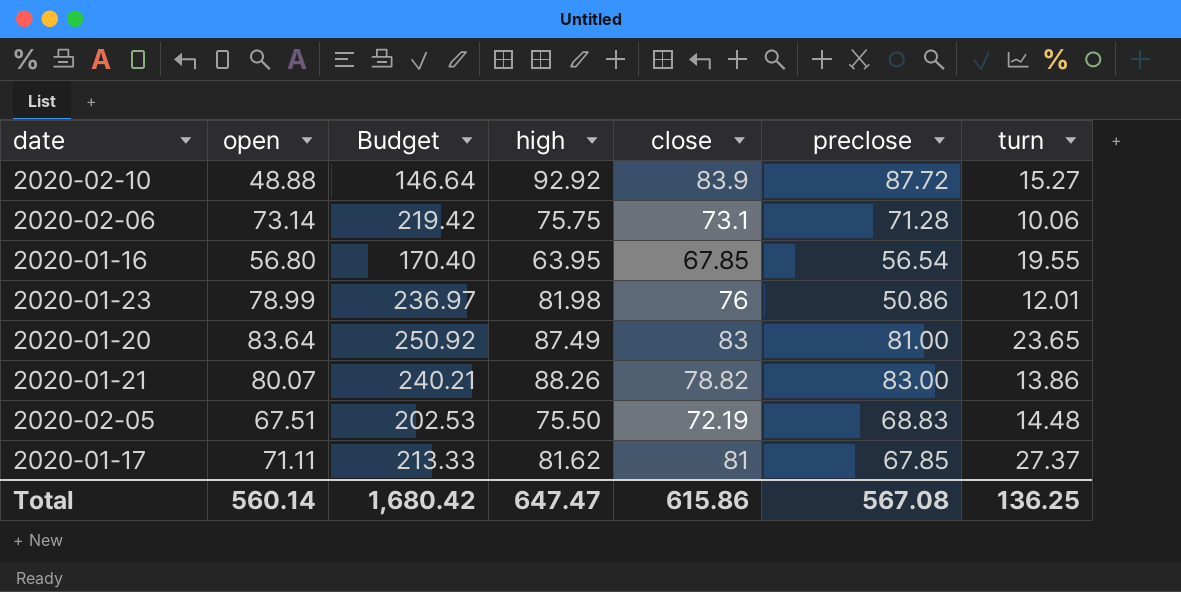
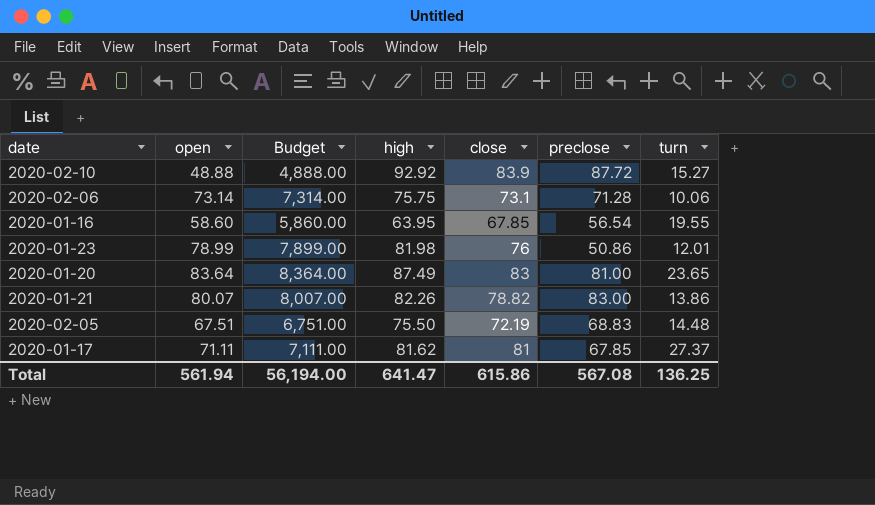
column Budget | formula: [open] * 3 -> [open] * 100
2020-01-16 | open: 56.80 -> 58.60
2020-01-21 | high: 88.26 -> 82.26
Total | open: 560.14 -> 561.94
Total | Budget: 1,680.42 -> 56,194.00
Total | high: 647.47 -> 641.47

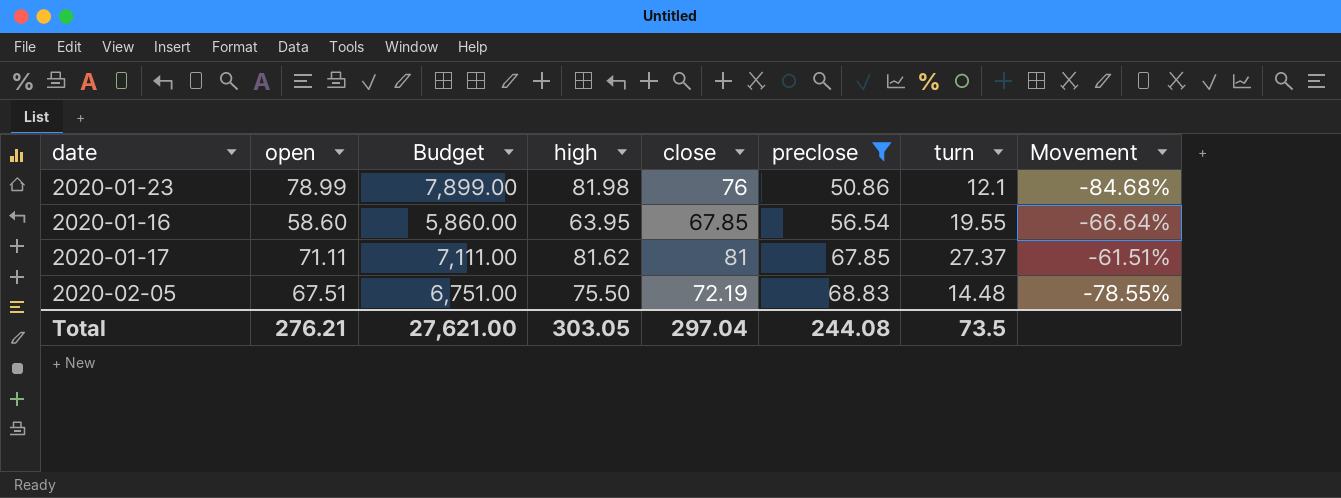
filter: none -> preclose <= 68.83
row order: none -> preclose ascending
column Movement | formula: none -> ([turn] - [open]) / [open]
2020-01-23 | turn: 12.01 -> 12.1
Total | open: 561.94 -> 276.21
Total | Budget: 56,194.00 -> 27,621.00
Total | high: 641.47 -> 303.05
Total | close: 615.86 -> 297.04
Total | preclose: 567.08 -> 244.08
Total | turn: 136.25 -> 73.5

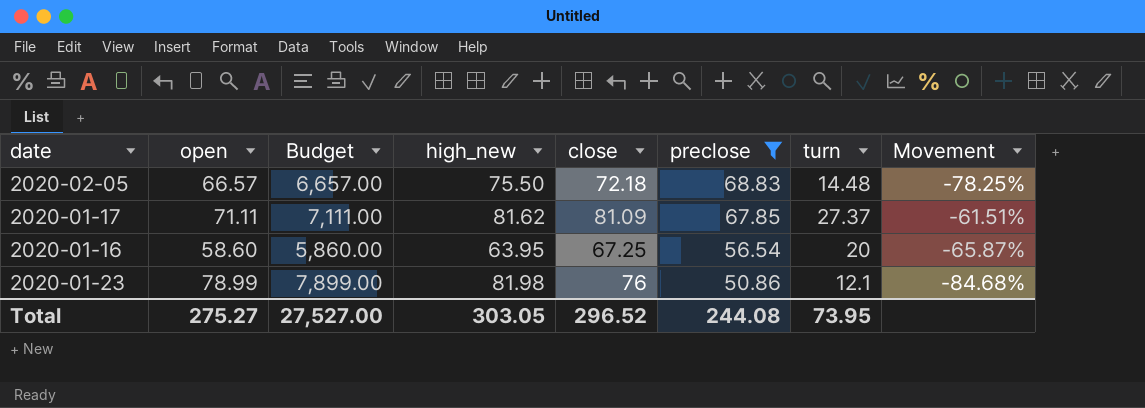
row order: preclose ascending -> preclose descending
column name: high -> high_new
2020-02-05 | open: 67.51 -> 66.57
2020-02-05 | Budget: 6,751.00 -> 6,657.00
2020-02-05 | close: 72.19 -> 72.18
2020-02-05 | Movement: -78.55% -> -78.25%
2020-01-17 | close: 81 -> 81.09
2020-01-16 | close: 67.85 -> 67.25
2020-01-16 | turn: 19.55 -> 20
2020-01-16 | Movement: -66.64% -> -65.87%
Total | open: 276.21 -> 275.27
Total | Budget: 27,621.00 -> 27,527.00
Total | close: 297.04 -> 296.52
Total | turn: 73.5 -> 73.95

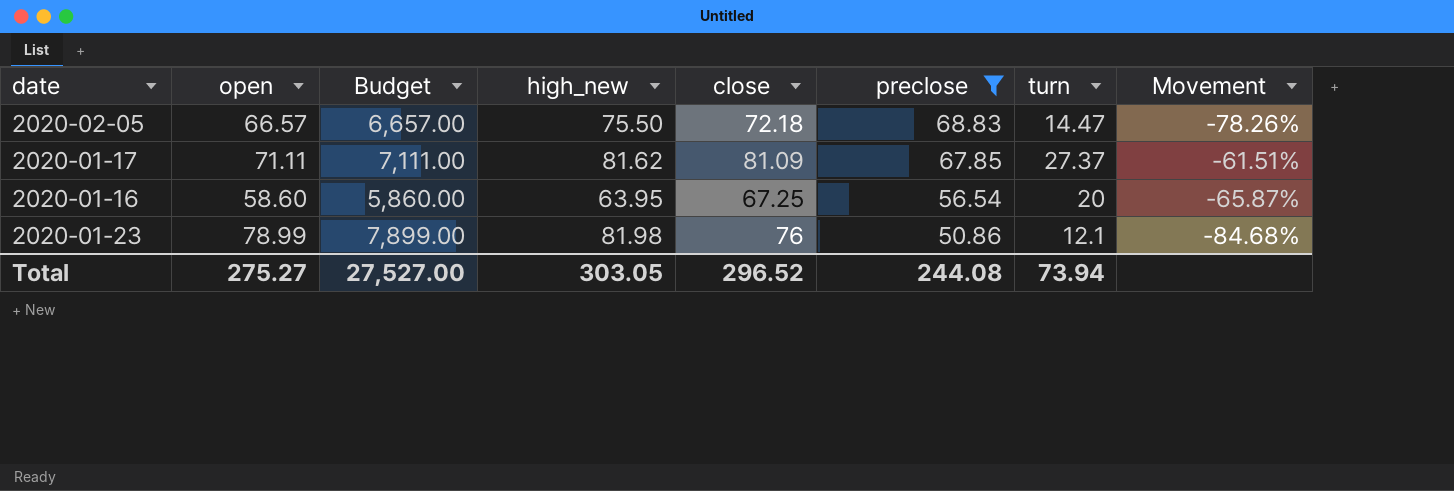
2020-02-05 | turn: 14.48 -> 14.47
2020-02-05 | Movement: -78.25% -> -78.26%
Total | turn: 73.95 -> 73.94

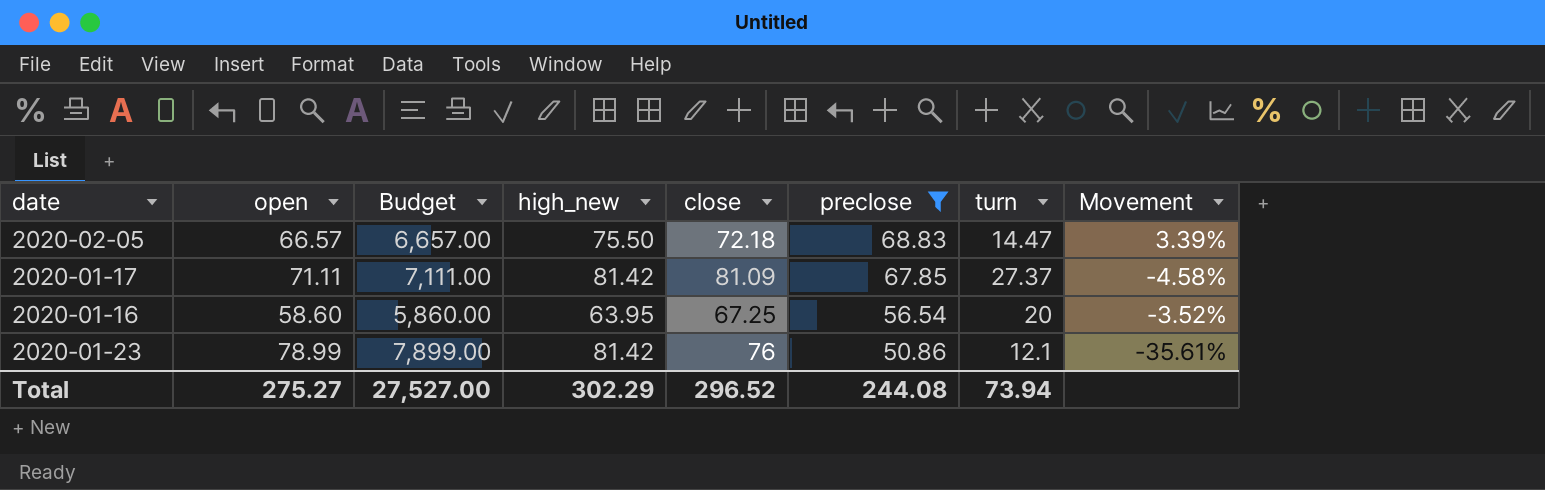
column Movement | formula: ([turn] - [open]) / [open] -> ([preclose] - [open]) / [open]
2020-01-17 | high_new: 81.62 -> 81.42
2020-01-23 | high_new: 81.98 -> 81.42
Total | high_new: 303.05 -> 302.29

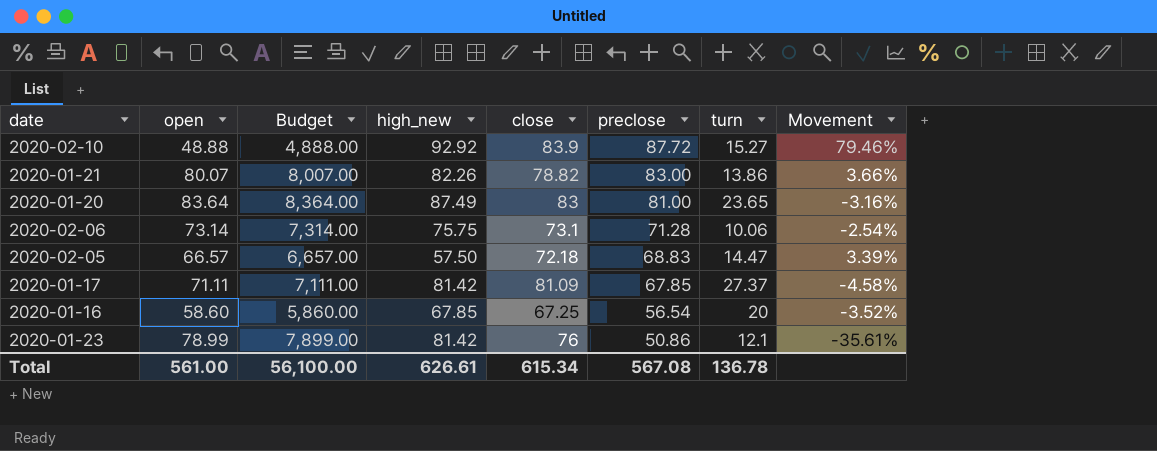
filter: preclose <= 68.83 -> none
2020-02-05 | high_new: 75.50 -> 57.50
2020-01-16 | high_new: 63.95 -> 67.85
Total | open: 275.27 -> 561.00
Total | Budget: 27,527.00 -> 56,100.00
Total | high_new: 302.29 -> 626.61
Total | close: 296.52 -> 615.34
Total | preclose: 244.08 -> 567.08
Total | turn: 73.94 -> 136.78

